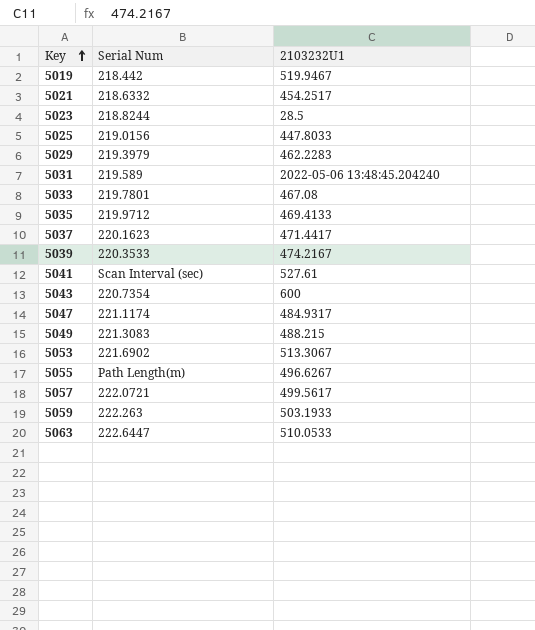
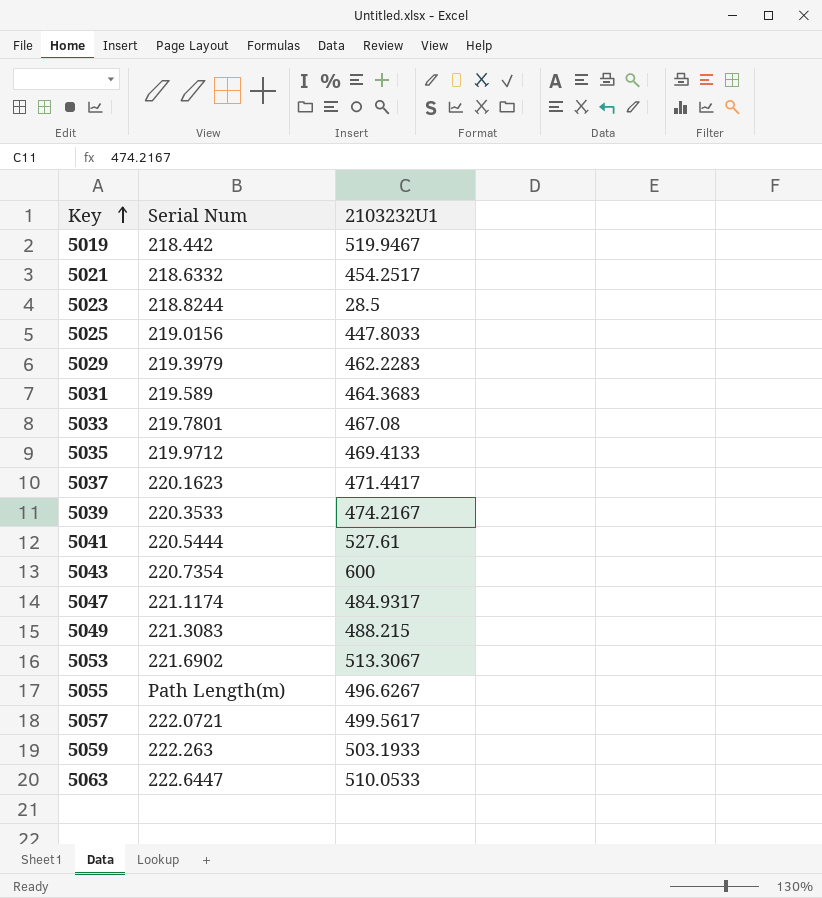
5031 | 2103232U1: 2022-05-06 13:48:45.204240 -> 464.3683
5041 | Serial Num: Scan Interval (sec) -> 220.5444

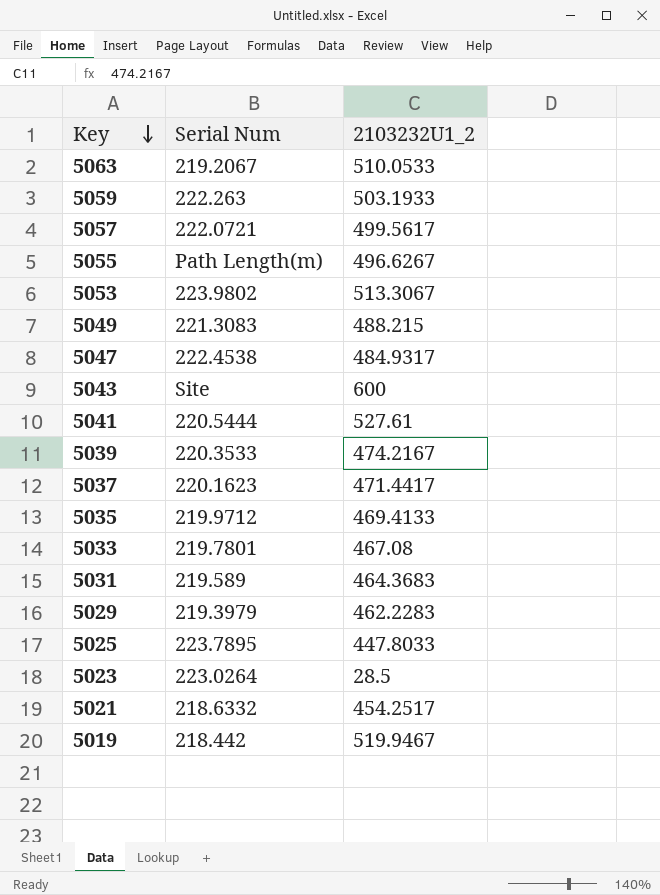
row order: Key ascending -> Key descending
column name: 2103232U1 -> 2103232U1_2
5063 | Serial Num: 222.6447 -> 219.2067
5053 | Serial Num: 221.6902 -> 223.9802
5047 | Serial Num: 221.1174 -> 222.4538
5043 | Serial Num: 220.7354 -> Site
5025 | Serial Num: 219.0156 -> 223.7895
5023 | Serial Num: 218.8244 -> 223.0264

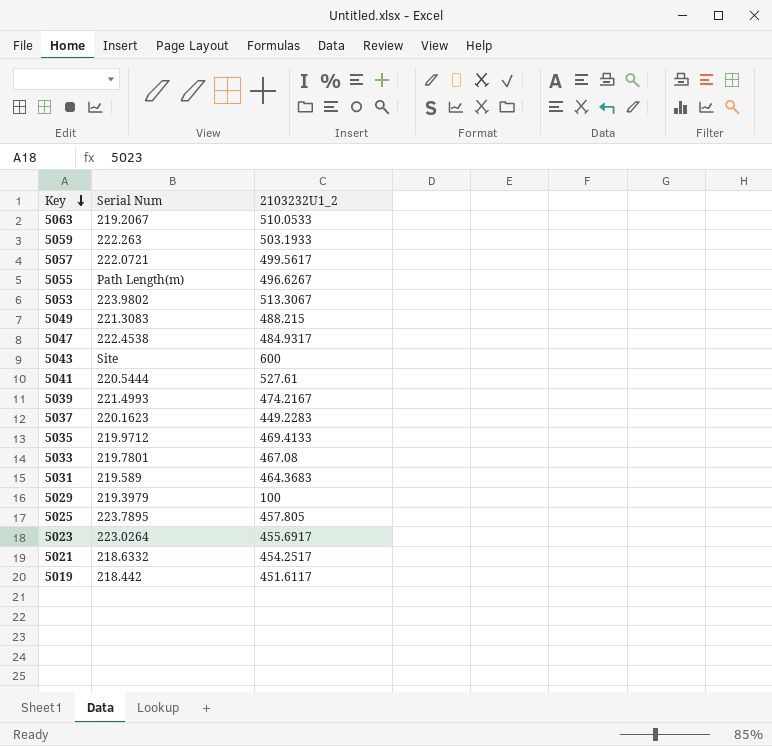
5039 | Serial Num: 220.3533 -> 221.4993
5037 | 2103232U1_2: 471.4417 -> 449.2283
5029 | 2103232U1_2: 462.2283 -> 100
5025 | 2103232U1_2: 447.8033 -> 457.805
5023 | 2103232U1_2: 28.5 -> 455.6917
5019 | 2103232U1_2: 519.9467 -> 451.6117

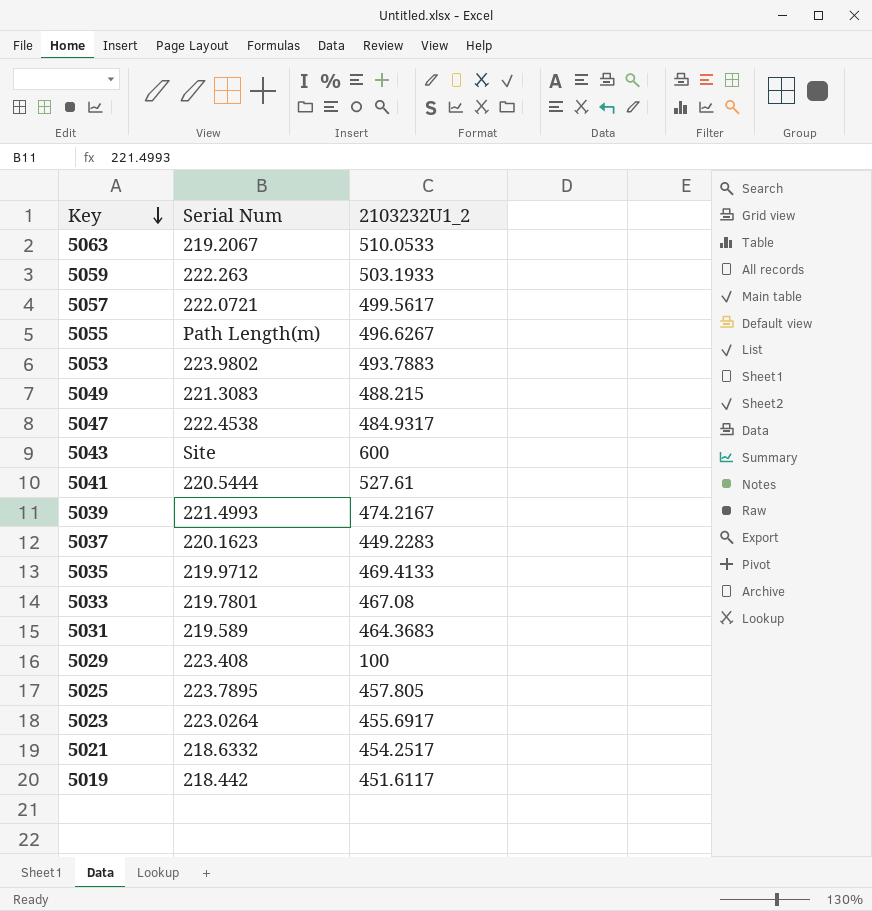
5053 | 2103232U1_2: 513.3067 -> 493.7883
5029 | Serial Num: 219.3979 -> 223.408

